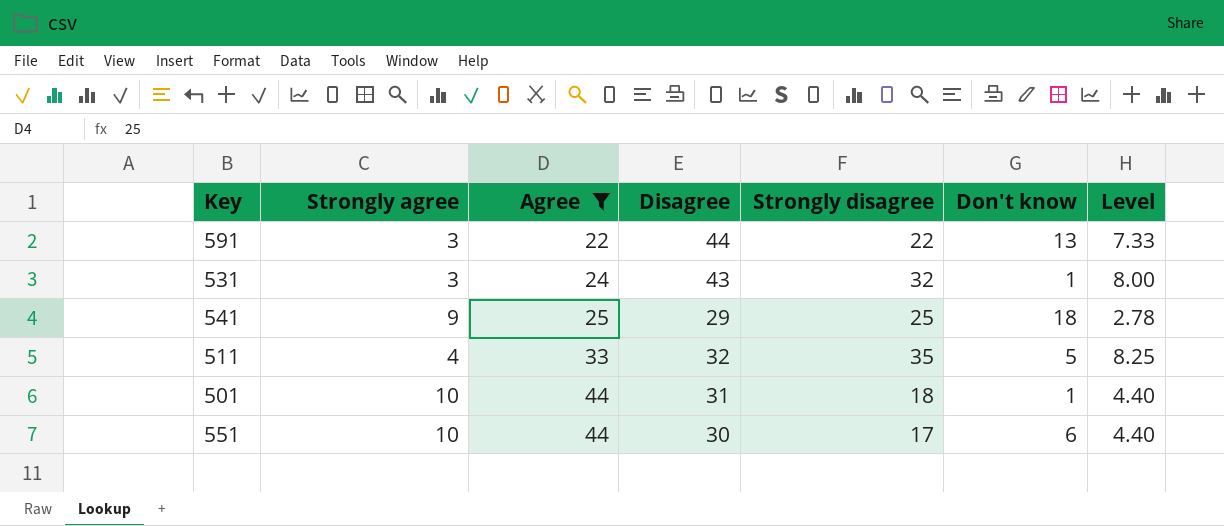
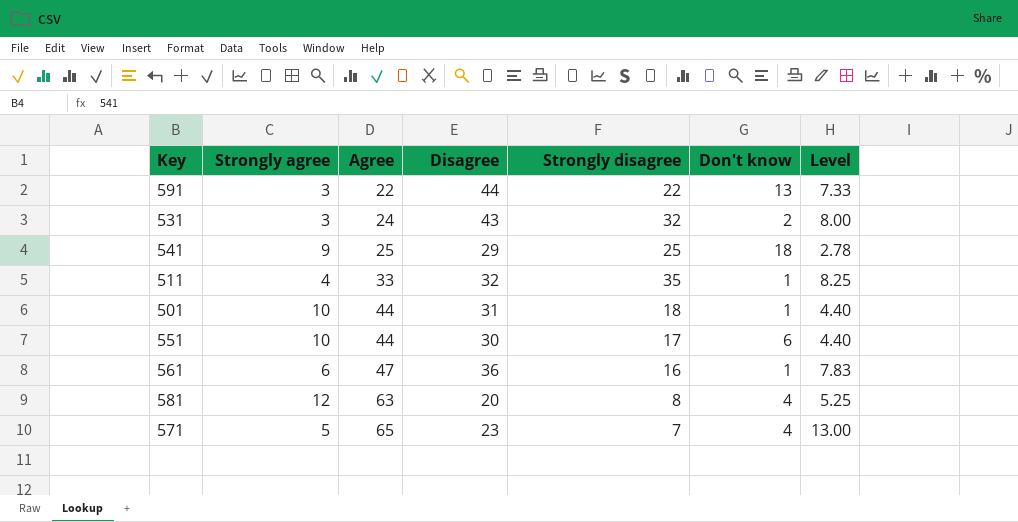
filter: Agree <= 44 -> none
531 | Don't know: 1 -> 2
511 | Don't know: 5 -> 1

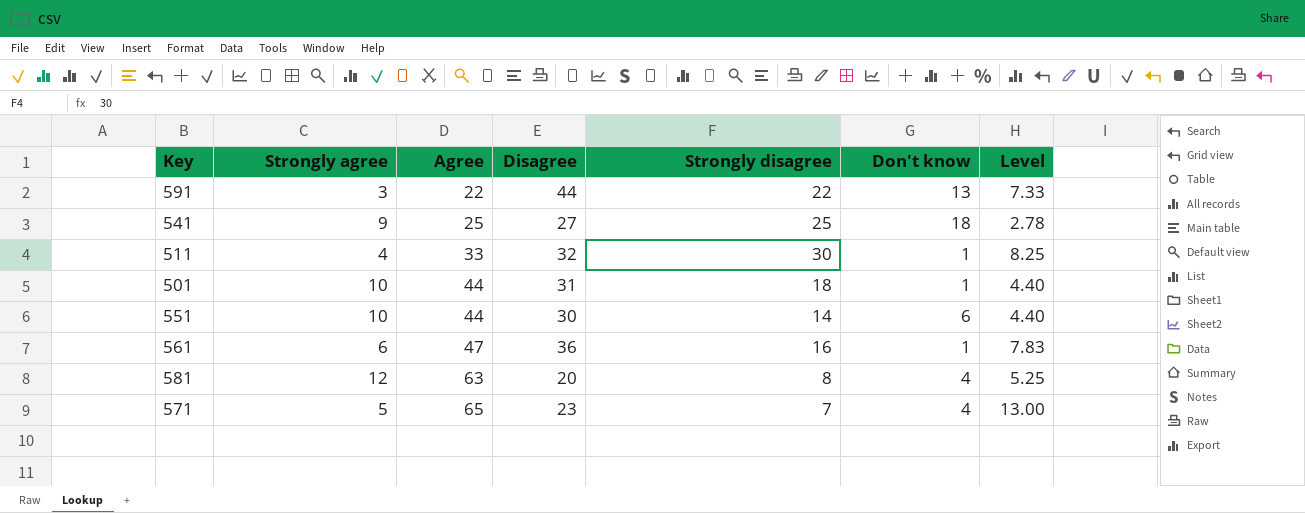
row 531: 3 | 24 | 43 | 32 | 2 | 8.00 -> none
541 | Disagree: 29 -> 27
511 | Strongly disagree: 35 -> 30
551 | Strongly disagree: 17 -> 14

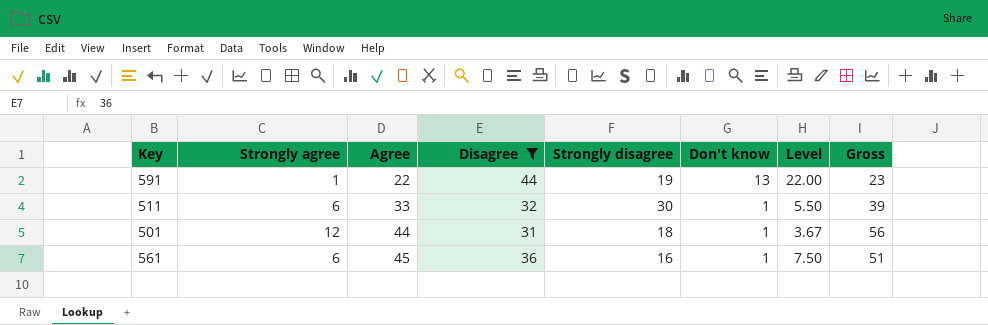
filter: none -> Disagree >= 31
column Gross | formula: none -> [Strongly agree] + [Agree]
591 | Strongly agree: 3 -> 1
591 | Strongly disagree: 22 -> 19
591 | Level: 7.33 -> 22.00
511 | Strongly agree: 4 -> 6
511 | Level: 8.25 -> 5.50
501 | Strongly agree: 10 -> 12
501 | Level: 4.40 -> 3.67
561 | Agree: 47 -> 45
561 | Level: 7.83 -> 7.50

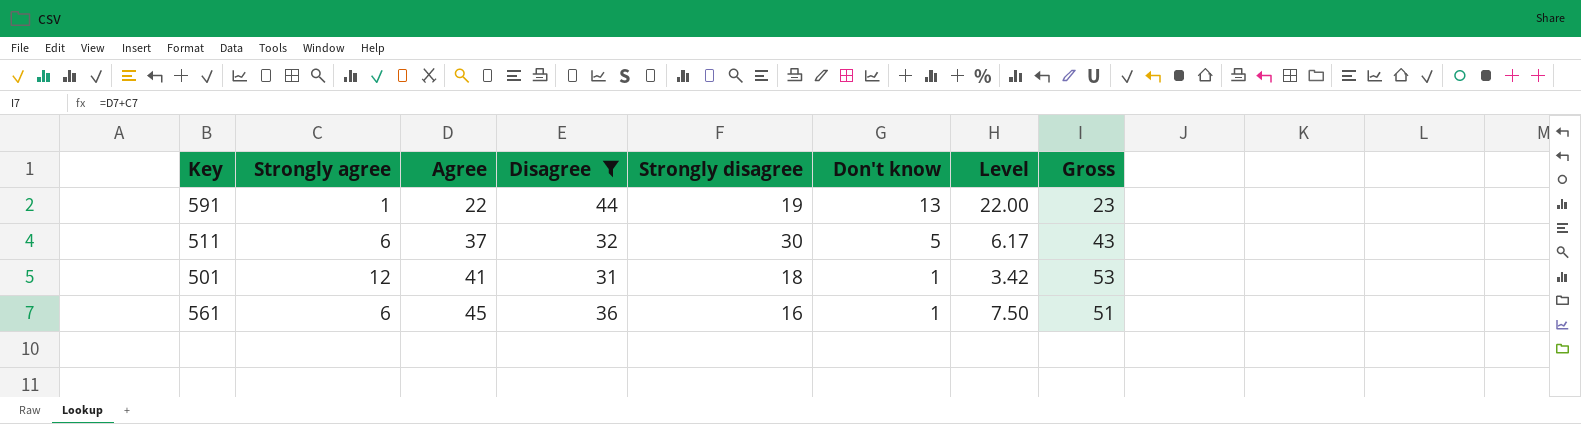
511 | Agree: 33 -> 37
511 | Don't know: 1 -> 5
511 | Level: 5.50 -> 6.17
511 | Gross: 39 -> 43
501 | Agree: 44 -> 41
501 | Level: 3.67 -> 3.42
501 | Gross: 56 -> 53

